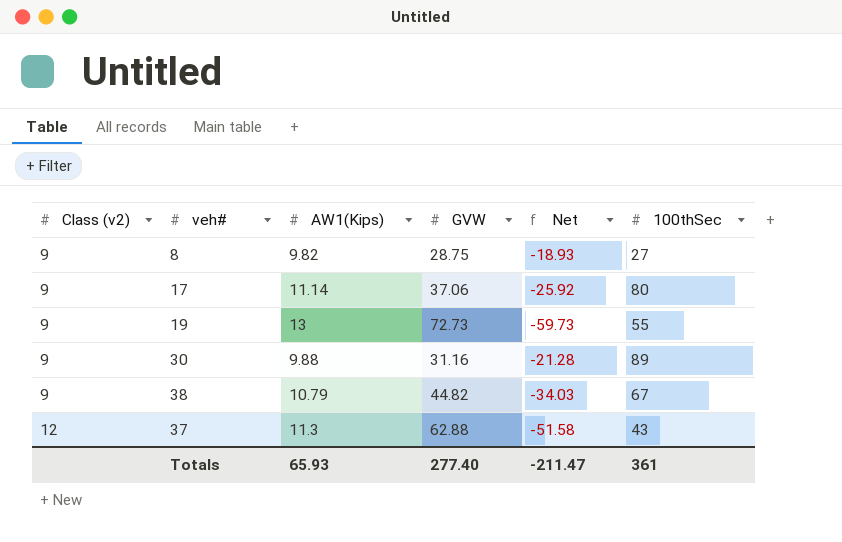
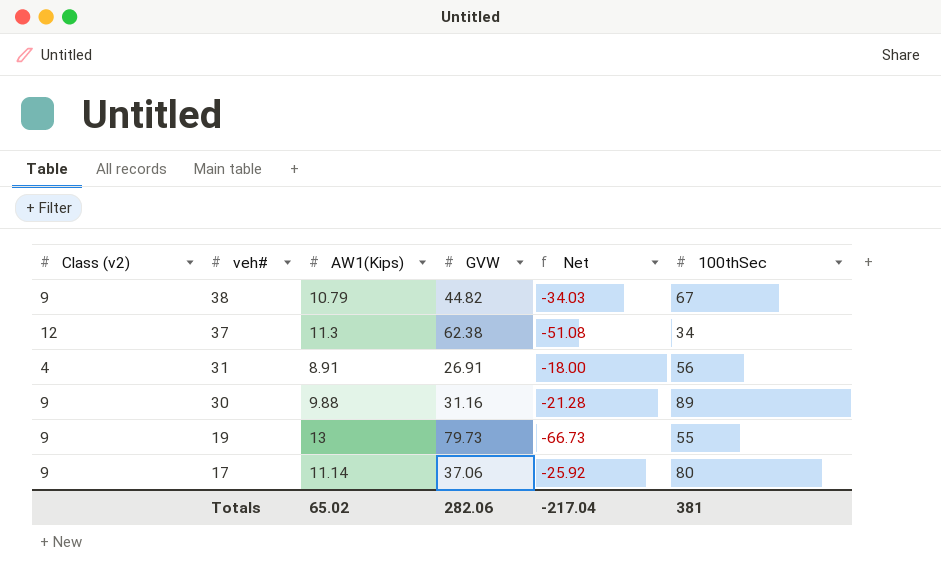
row order: Class (v2) ascending -> veh# descending
row 8: 9 | 9.82 | 28.75 | -18.93 | 27 -> none
37 | GVW: 62.88 -> 62.38
37 | Net: -51.58 -> -51.08
37 | 100thSec: 43 -> 34
row 31: none -> 4 | 8.91 | 26.91 | -18.00 | 56
19 | GVW: 72.73 -> 79.73
19 | Net: -59.73 -> -66.73
Totals | AW1(Kips): 65.93 -> 65.02
Totals | GVW: 277.40 -> 282.06
Totals | Net: -211.47 -> -217.04
Totals | 100thSec: 361 -> 381

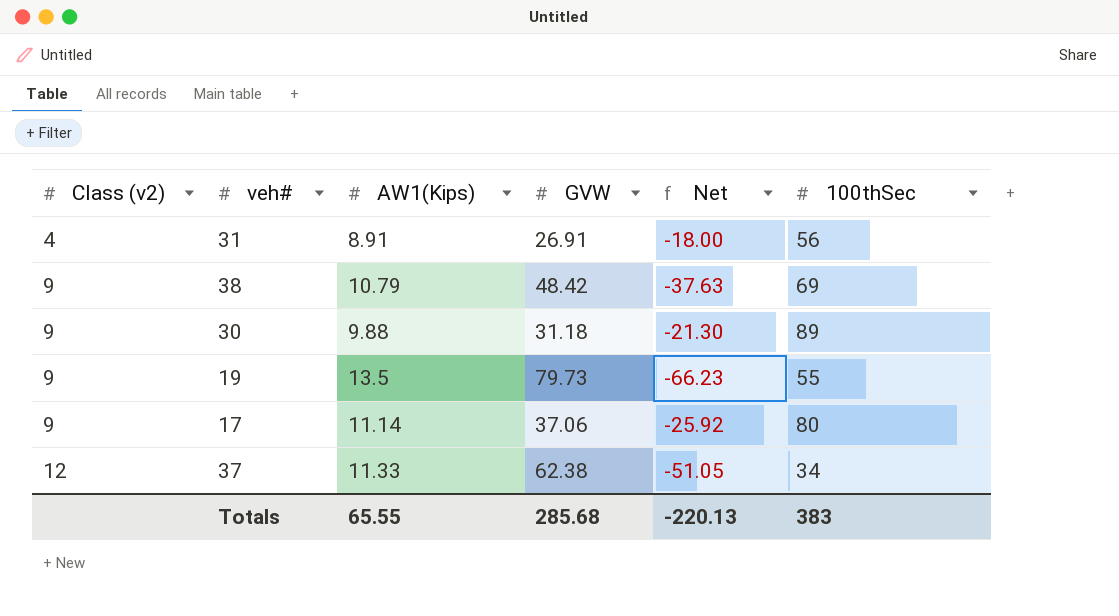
row order: veh# descending -> Class (v2) ascending
38 | GVW: 44.82 -> 48.42
38 | Net: -34.03 -> -37.63
38 | 100thSec: 67 -> 69
30 | GVW: 31.16 -> 31.18
30 | Net: -21.28 -> -21.30
19 | AW1(Kips): 13 -> 13.5
19 | Net: -66.73 -> -66.23
37 | AW1(Kips): 11.3 -> 11.33
37 | Net: -51.08 -> -51.05
Totals | AW1(Kips): 65.02 -> 65.55
Totals | GVW: 282.06 -> 285.68
Totals | Net: -217.04 -> -220.13
Totals | 100thSec: 381 -> 383

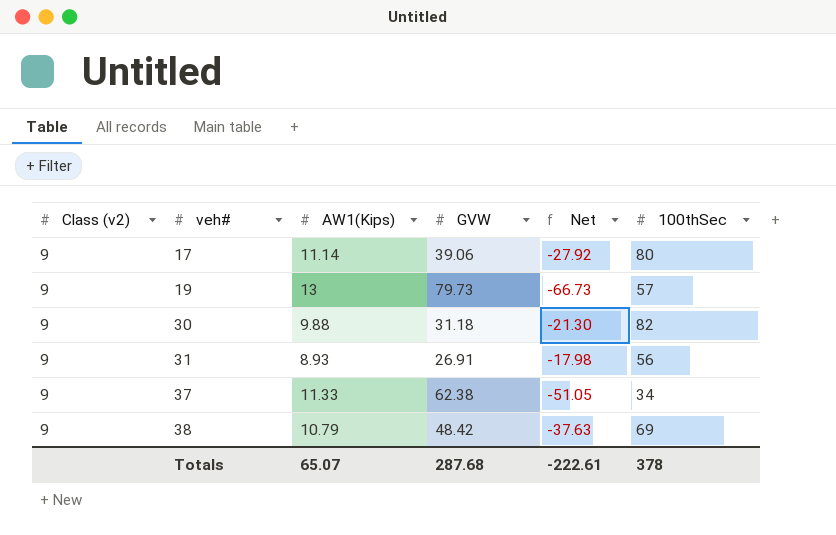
row order: Class (v2) ascending -> veh# ascending
17 | GVW: 37.06 -> 39.06
17 | Net: -25.92 -> -27.92
19 | AW1(Kips): 13.5 -> 13
19 | Net: -66.23 -> -66.73
19 | 100thSec: 55 -> 57
30 | 100thSec: 89 -> 82
31 | Class (v2): 4 -> 9
31 | AW1(Kips): 8.91 -> 8.93
31 | Net: -18.00 -> -17.98
37 | Class (v2): 12 -> 9
Totals | AW1(Kips): 65.55 -> 65.07
Totals | GVW: 285.68 -> 287.68
Totals | Net: -220.13 -> -222.61
Totals | 100thSec: 383 -> 378

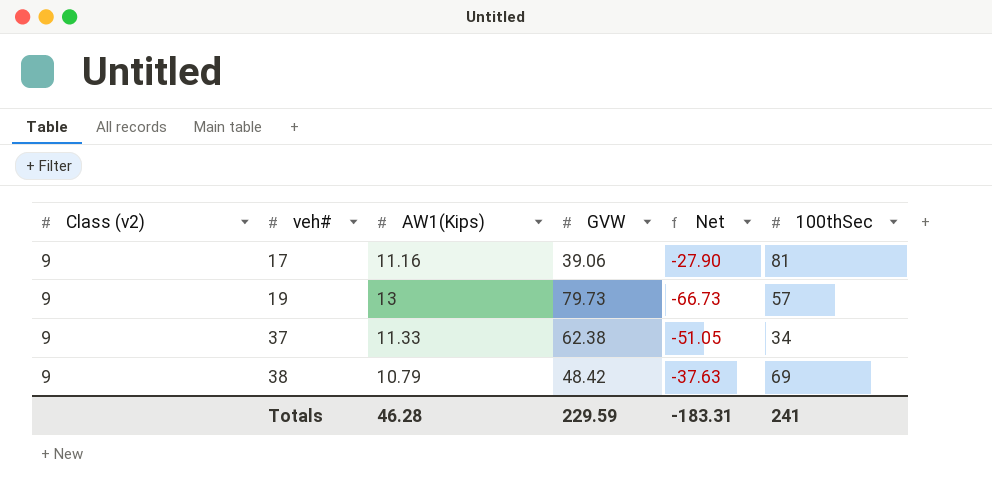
row 30: 9 | 9.88 | 31.18 | -21.30 | 82 -> none
row 31: 9 | 8.93 | 26.91 | -17.98 | 56 -> none
17 | AW1(Kips): 11.14 -> 11.16
17 | Net: -27.92 -> -27.90
17 | 100thSec: 80 -> 81
Totals | AW1(Kips): 65.07 -> 46.28
Totals | GVW: 287.68 -> 229.59
Totals | Net: -222.61 -> -183.31
Totals | 100thSec: 378 -> 241

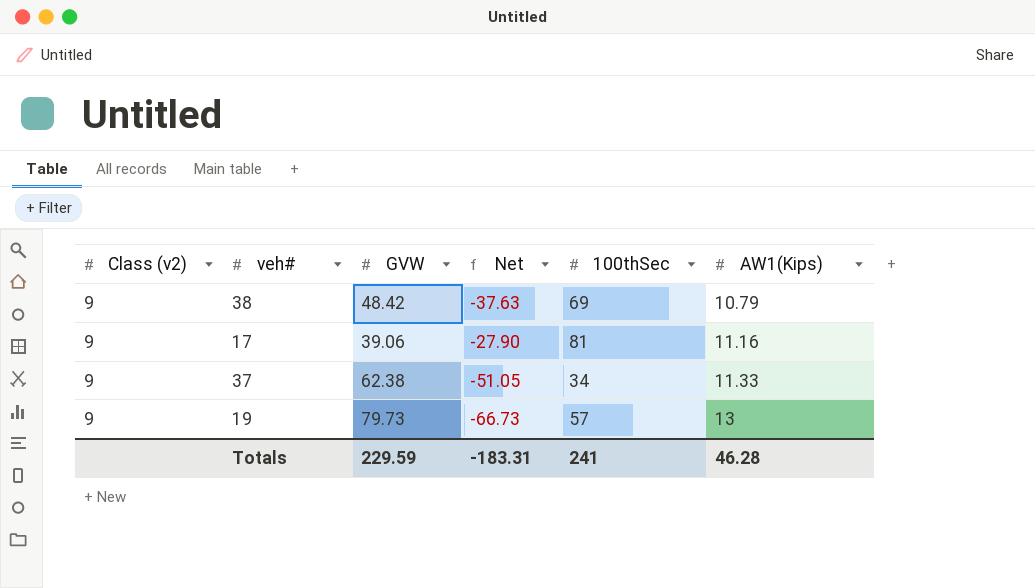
row order: veh# ascending -> AW1(Kips) ascending
column AW1(Kips) | position: 3 -> 6

